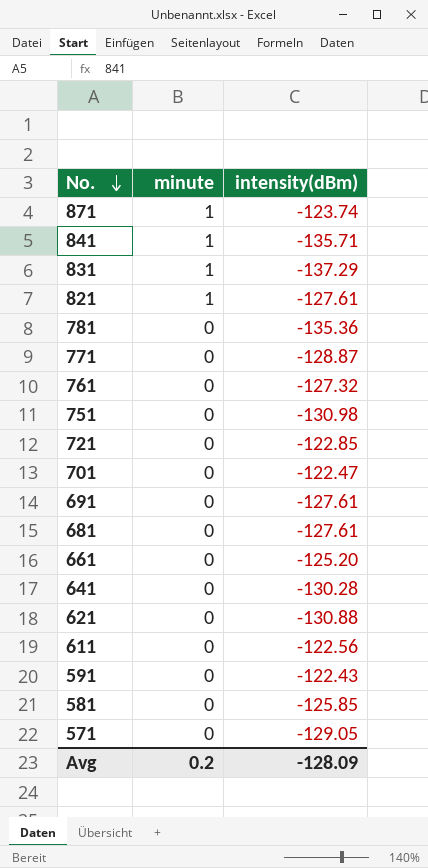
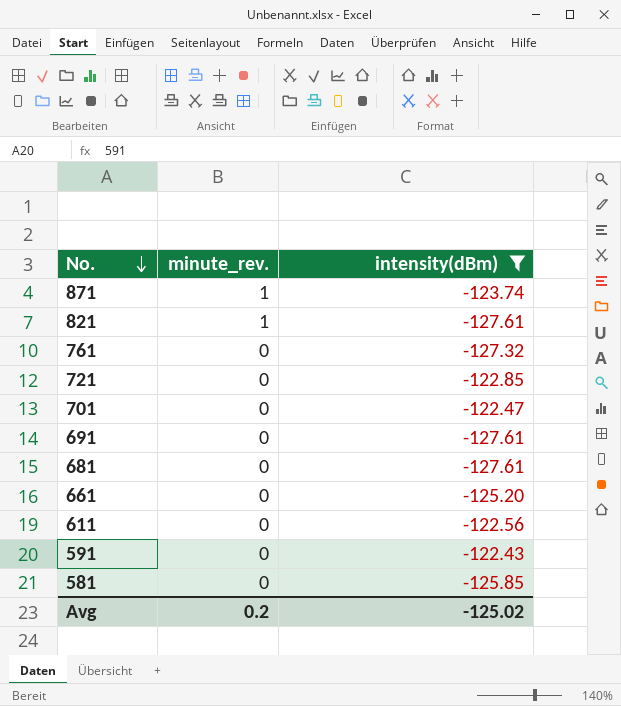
filter: none -> intensity(dBm) >= -127.61
column name: minute -> minute_rev.
Avg | intensity(dBm): -128.09 -> -125.02

